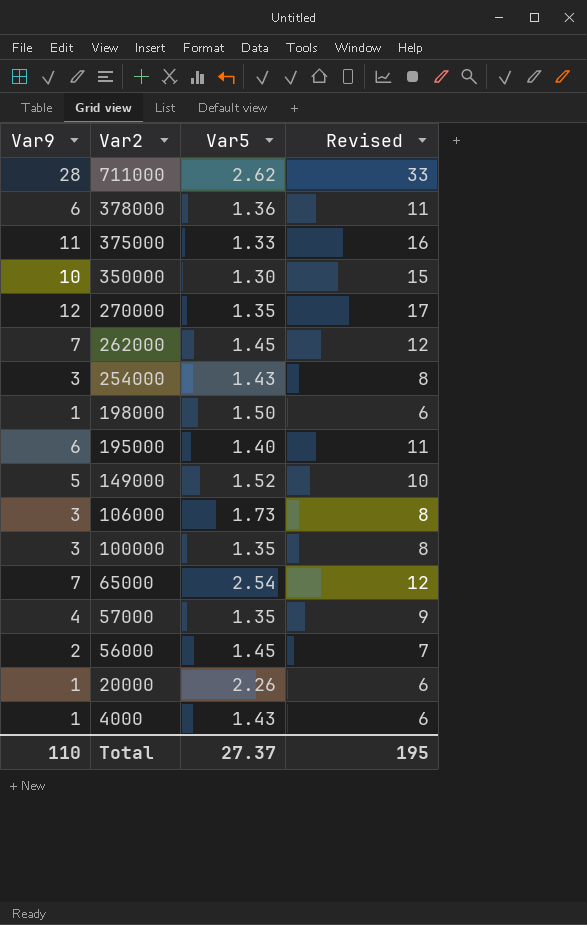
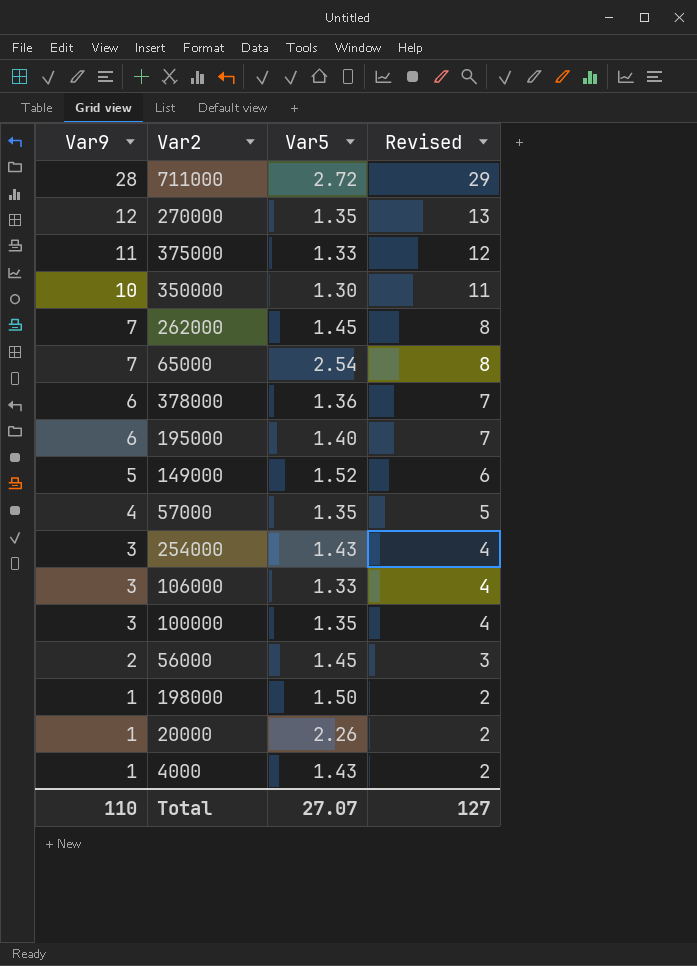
row order: Var2 descending -> Var9 descending
column Revised | formula: [Var9] + 5 -> [Var9] + 1
711000 | Var5: 2.62 -> 2.72
106000 | Var5: 1.73 -> 1.33
Total | Var5: 27.37 -> 27.07
Total | Revised: 195 -> 127

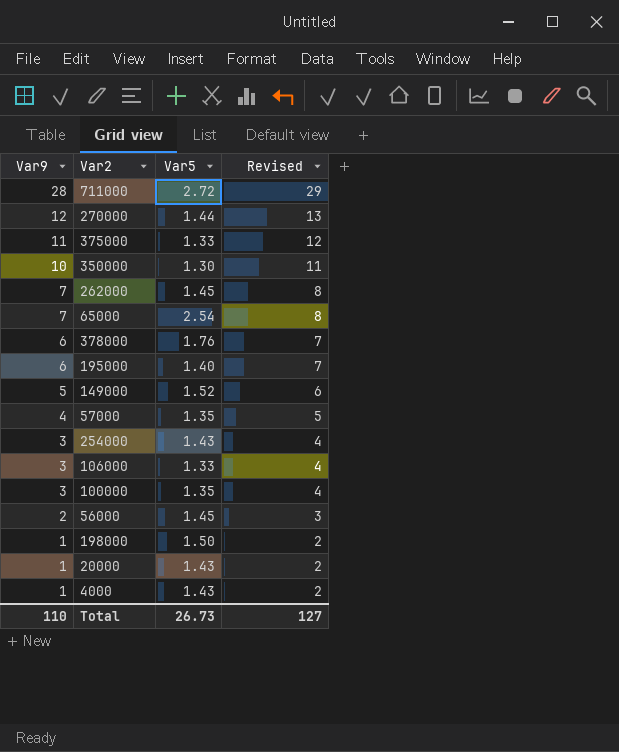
270000 | Var5: 1.35 -> 1.44
378000 | Var5: 1.36 -> 1.76
20000 | Var5: 2.26 -> 1.43
Total | Var5: 27.07 -> 26.73

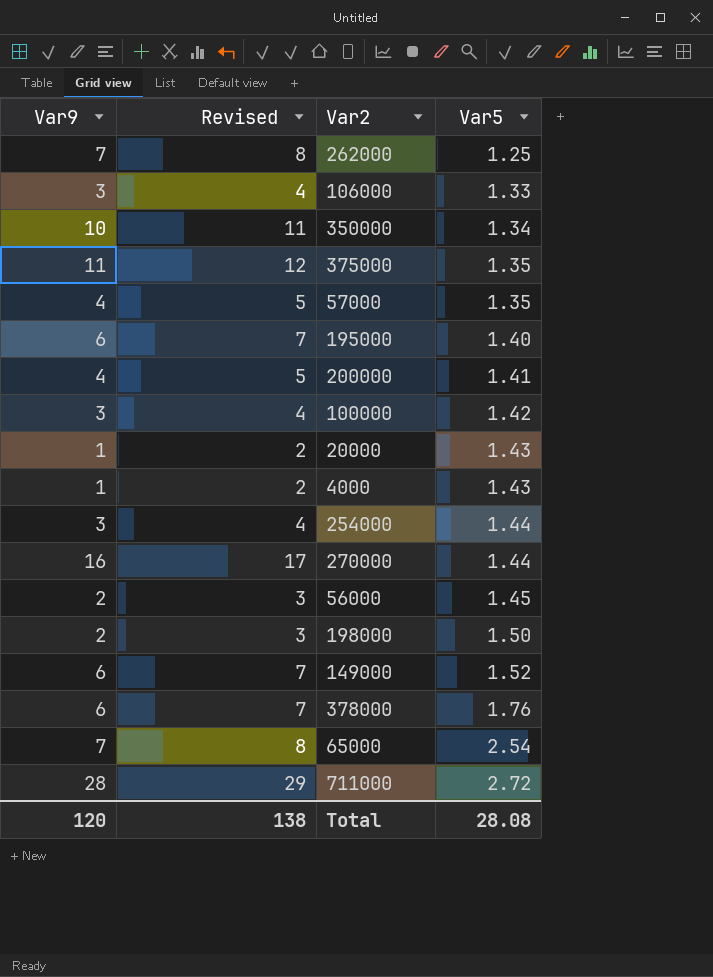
row order: Var9 descending -> Var5 ascending
column Revised | position: 4 -> 2
262000 | Var5: 1.45 -> 1.25
350000 | Var5: 1.30 -> 1.34
375000 | Var5: 1.33 -> 1.35
row 200000: none -> 4 | 5 | 1.41
100000 | Var5: 1.35 -> 1.42
254000 | Var5: 1.43 -> 1.44
270000 | Var9: 12 -> 16
270000 | Revised: 13 -> 17
198000 | Var9: 1 -> 2
198000 | Revised: 2 -> 3
149000 | Var9: 5 -> 6
149000 | Revised: 6 -> 7
Total | Var9: 110 -> 120
Total | Revised: 127 -> 138
Total | Var5: 26.73 -> 28.08

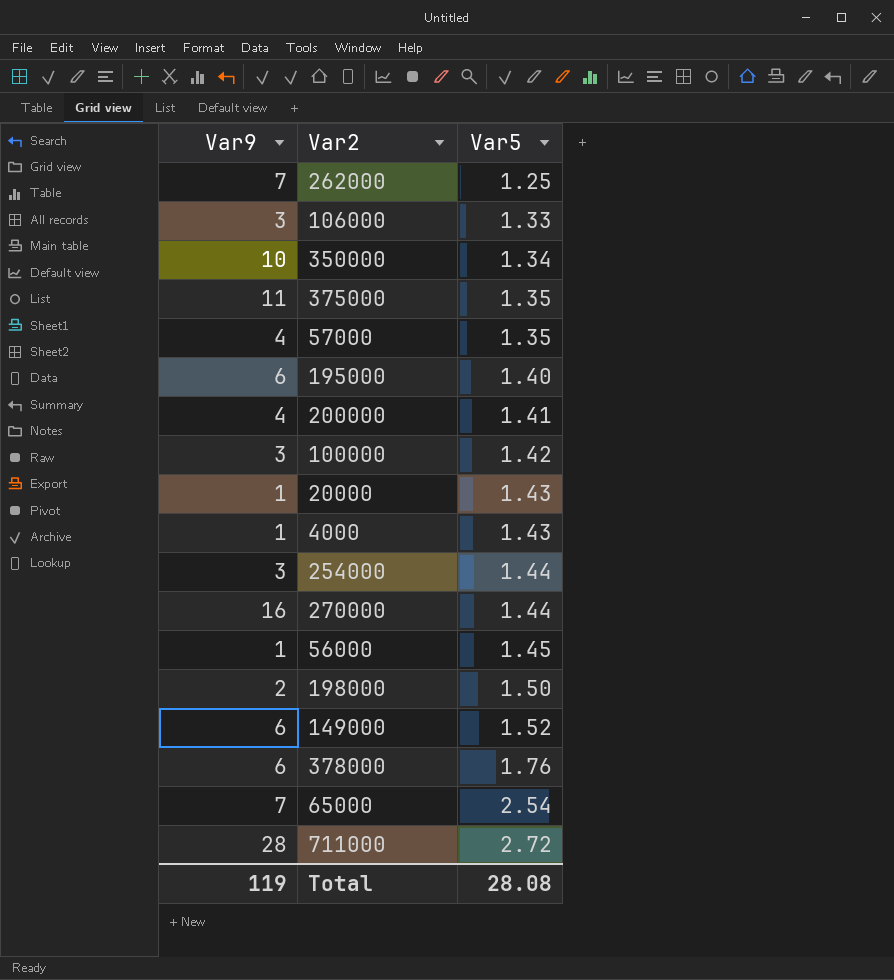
column Revised | formula: [Var9] + 1 -> none
56000 | Var9: 2 -> 1
Total | Var9: 120 -> 119

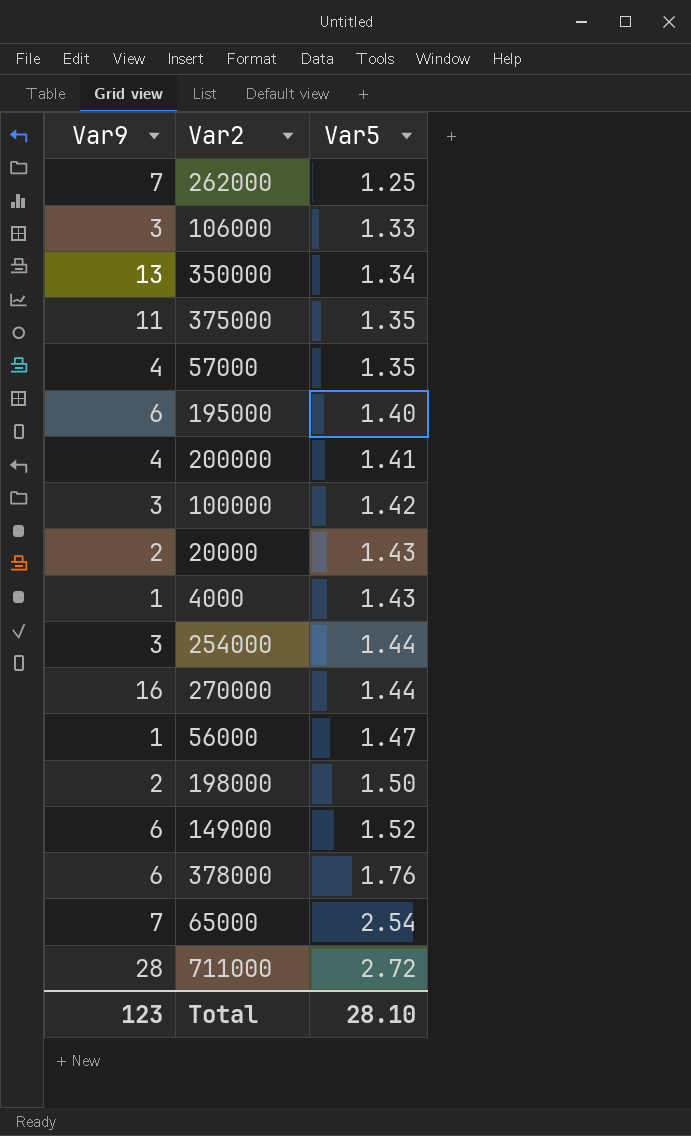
350000 | Var9: 10 -> 13
20000 | Var9: 1 -> 2
56000 | Var5: 1.45 -> 1.47
Total | Var9: 119 -> 123
Total | Var5: 28.08 -> 28.10

